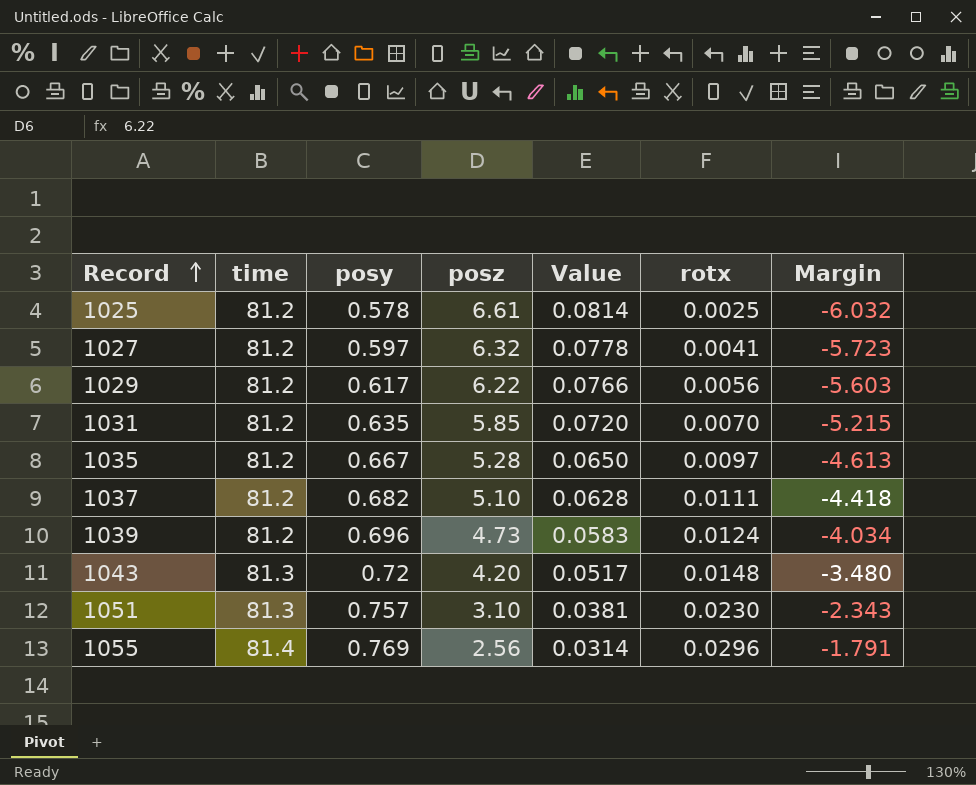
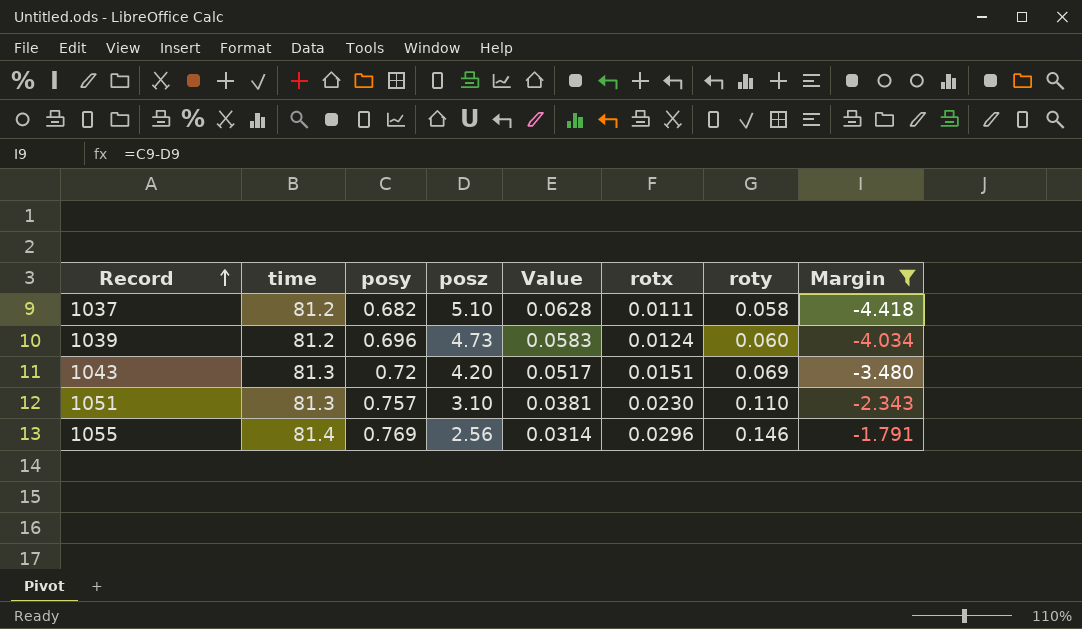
filter: none -> Margin >= -4.418
column roty | position: none -> 7
1043 | rotx: 0.0148 -> 0.0151

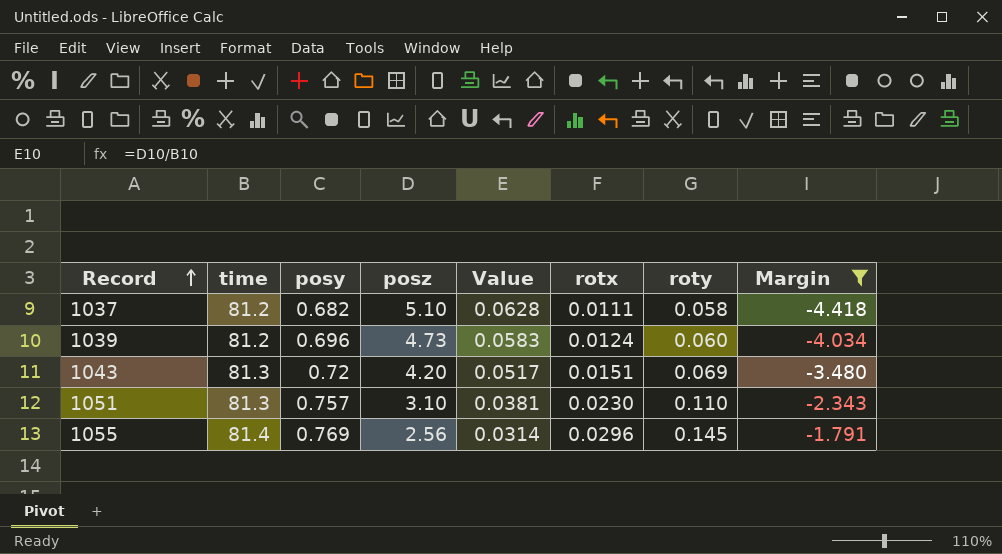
1055 | roty: 0.146 -> 0.145

